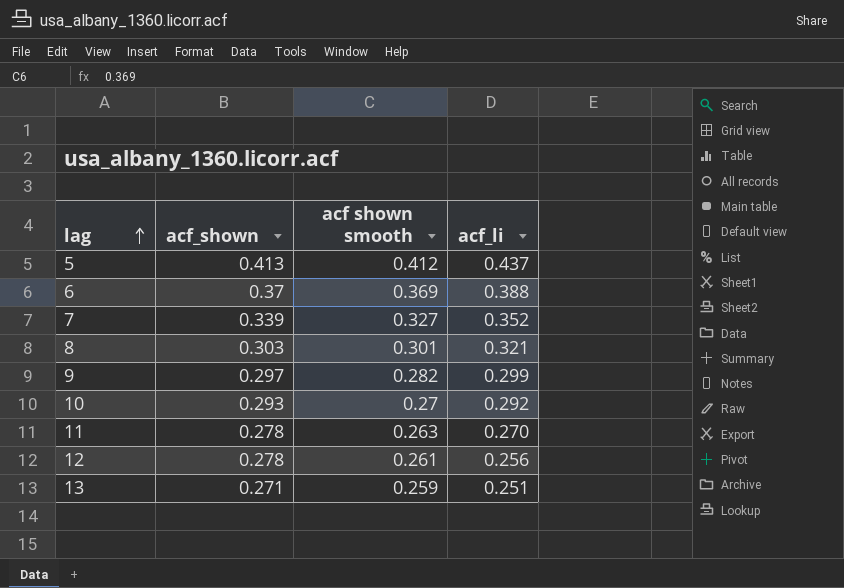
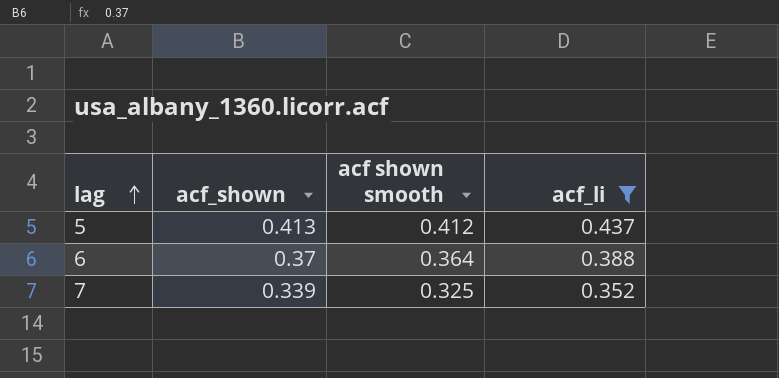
filter: none -> acf_li >= 0.352
6 | acf shown smooth: 0.369 -> 0.364
7 | acf shown smooth: 0.327 -> 0.325

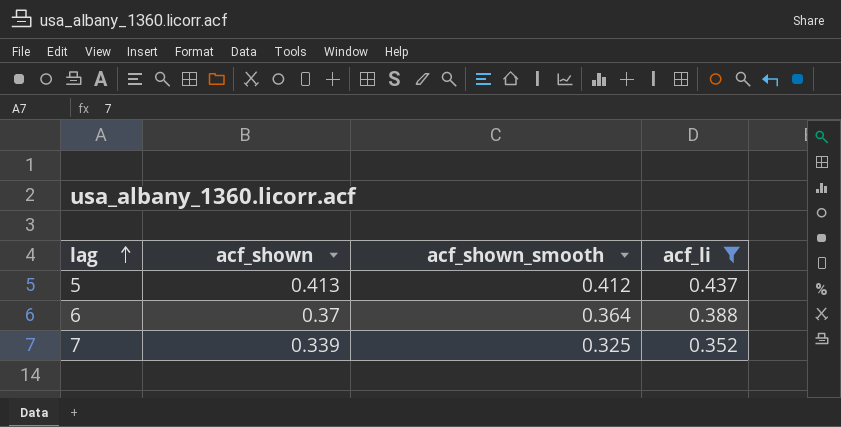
column name: acf shown smooth -> acf_shown_smooth

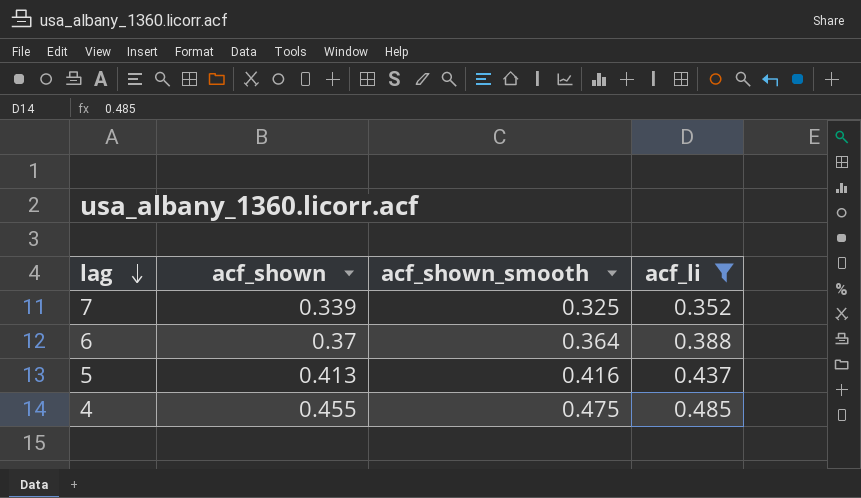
row order: lag ascending -> lag descending
5 | acf_shown_smooth: 0.412 -> 0.416
row 4: none -> 0.455 | 0.475 | 0.485

